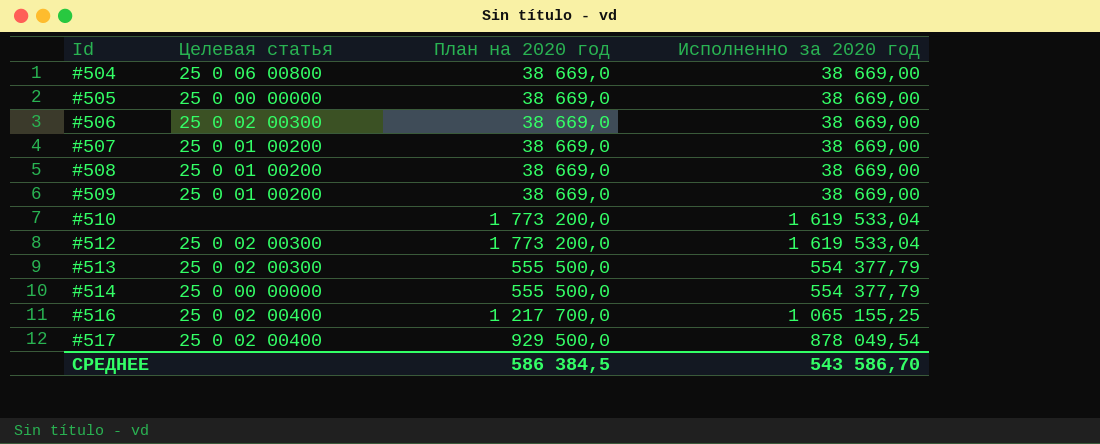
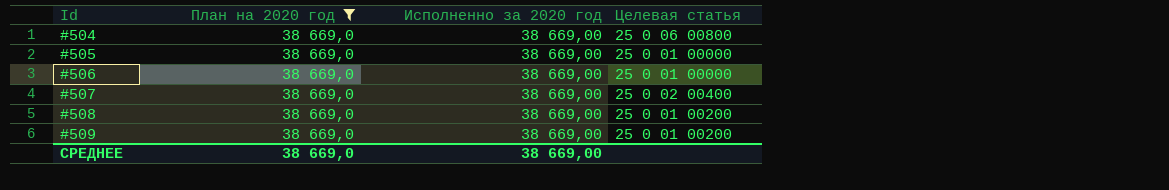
filter: none -> План на 2020 год = 38 669,0
column Целевая статья | position: 2 -> 4
#505 | Целевая статья: 25 0 00 00000 -> 25 0 01 00000
#506 | Целевая статья: 25 0 02 00300 -> 25 0 01 00000
#507 | Целевая статья: 25 0 01 00200 -> 25 0 02 00400
СРЕДНЕЕ | План на 2020 год: 586 384,5 -> 38 669,0
СРЕДНЕЕ | Исполненно за 2020 год: 543 586,70 -> 38 669,00

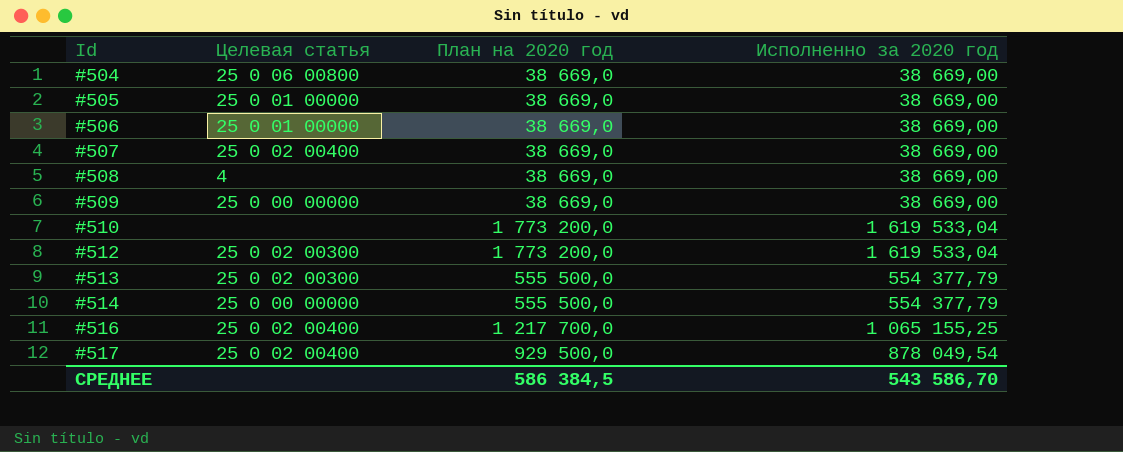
filter: План на 2020 год = 38 669,0 -> none
column Целевая статья | position: 4 -> 2
#508 | Целевая статья: 25 0 01 00200 -> 4
#509 | Целевая статья: 25 0 01 00200 -> 25 0 00 00000
СРЕДНЕЕ | План на 2020 год: 38 669,0 -> 586 384,5
СРЕДНЕЕ | Исполненно за 2020 год: 38 669,00 -> 543 586,70

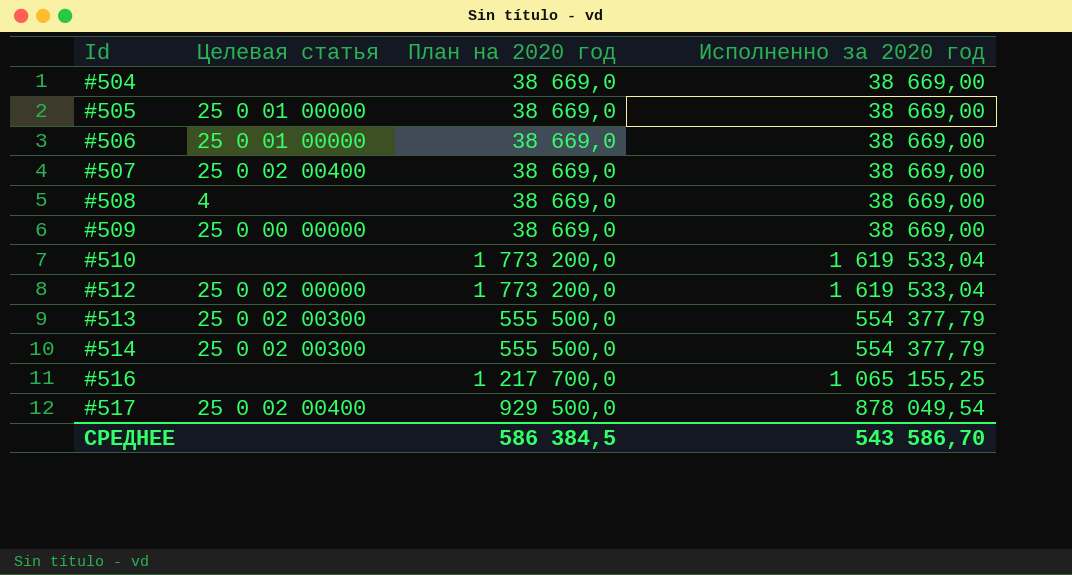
#504 | Целевая статья: 25 0 06 00800 -> none
#512 | Целевая статья: 25 0 02 00300 -> 25 0 02 00000
#514 | Целевая статья: 25 0 00 00000 -> 25 0 02 00300
#516 | Целевая статья: 25 0 02 00400 -> none

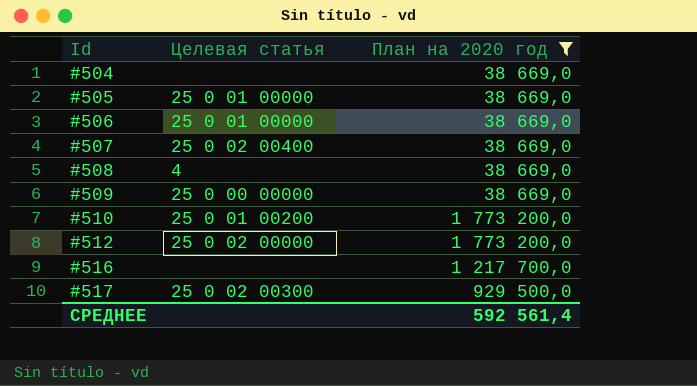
filter: none -> План на 2020 год != 555 500,0
column Исполненно за 2020 год | position: 4 -> none
#510 | Целевая статья: none -> 25 0 01 00200
#517 | Целевая статья: 25 0 02 00400 -> 25 0 02 00300
СРЕДНЕЕ | План на 2020 год: 586 384,5 -> 592 561,4

